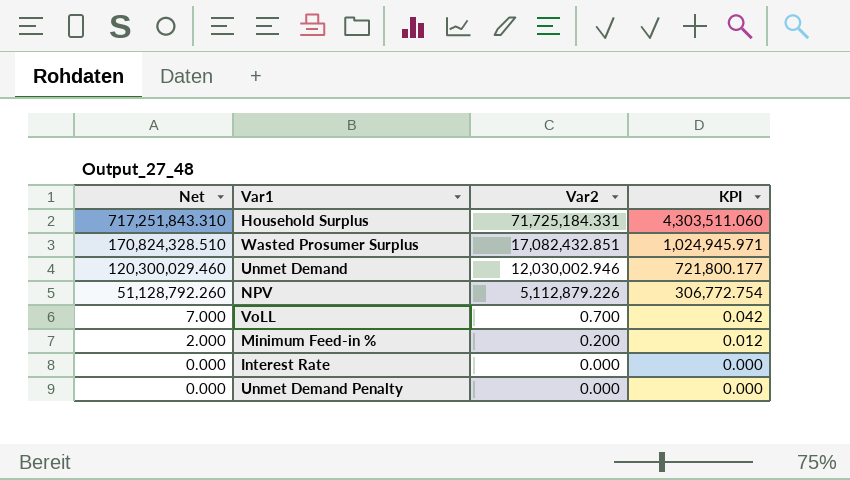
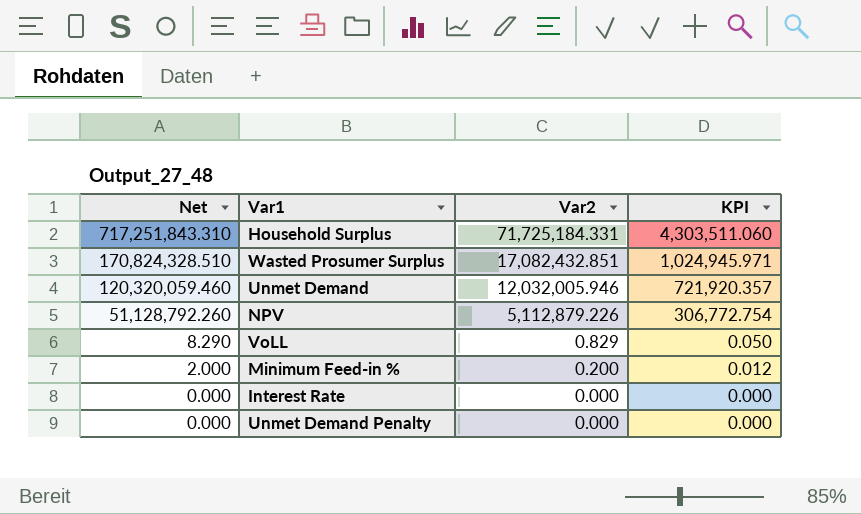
Unmet Demand | Net: 120,300,029.460 -> 120,320,059.460
Unmet Demand | Var2: 12,030,002.946 -> 12,032,005.946
Unmet Demand | KPI: 721,800.177 -> 721,920.357
VoLL | Net: 7.000 -> 8.290
VoLL | Var2: 0.700 -> 0.829
VoLL | KPI: 0.042 -> 0.050

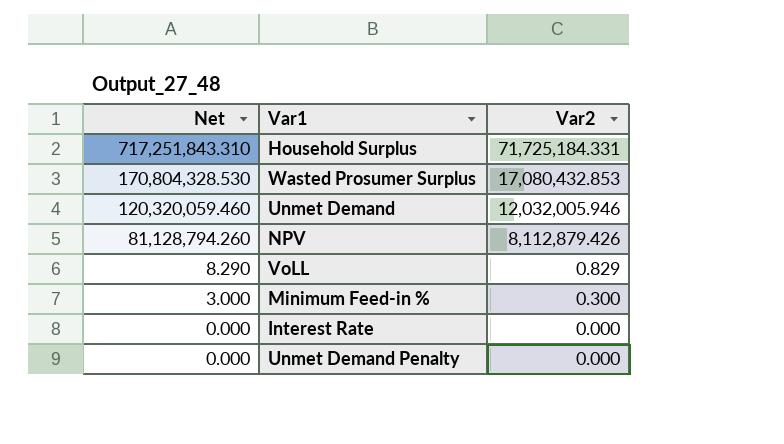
column KPI | formula: [Var2] * 0.06 -> none
Wasted Prosumer Surplus | Net: 170,824,328.510 -> 170,804,328.530
Wasted Prosumer Surplus | Var2: 17,082,432.851 -> 17,080,432.853
NPV | Net: 51,128,792.260 -> 81,128,794.260
NPV | Var2: 5,112,879.226 -> 8,112,879.426
Minimum Feed-in % | Net: 2.000 -> 3.000
Minimum Feed-in % | Var2: 0.200 -> 0.300

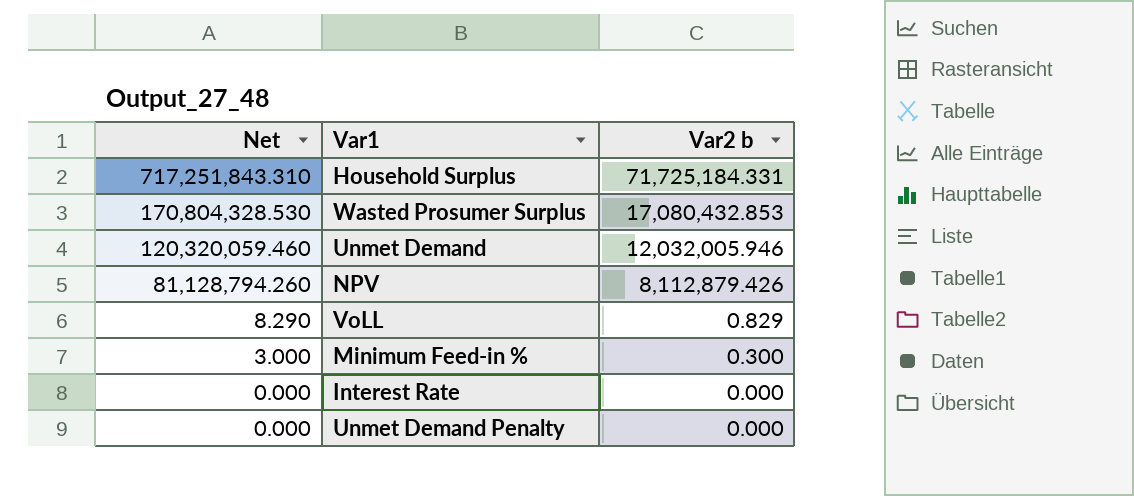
column name: Var2 -> Var2 b

